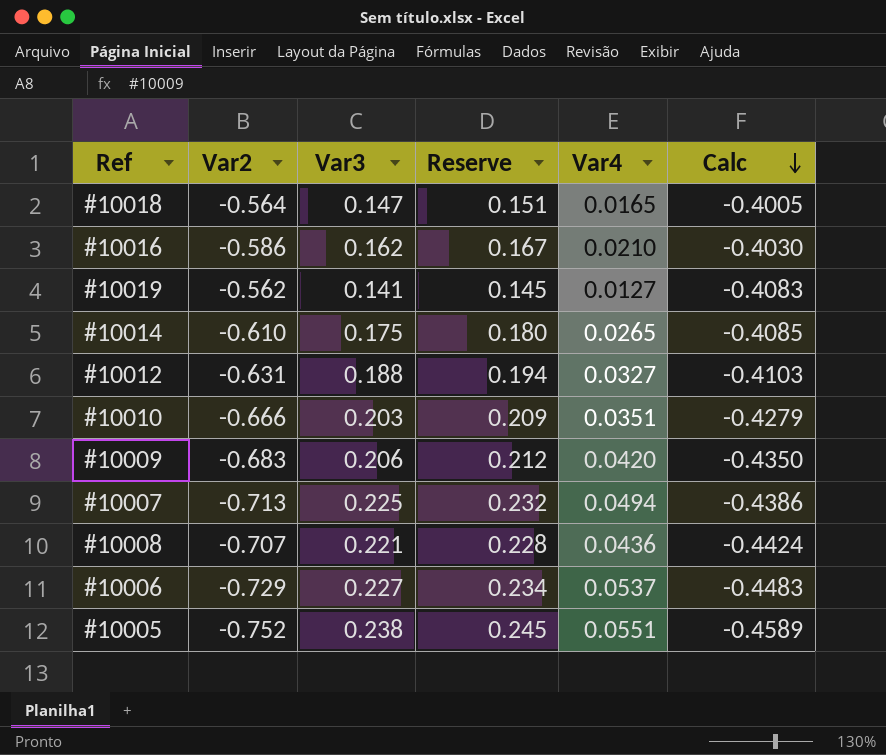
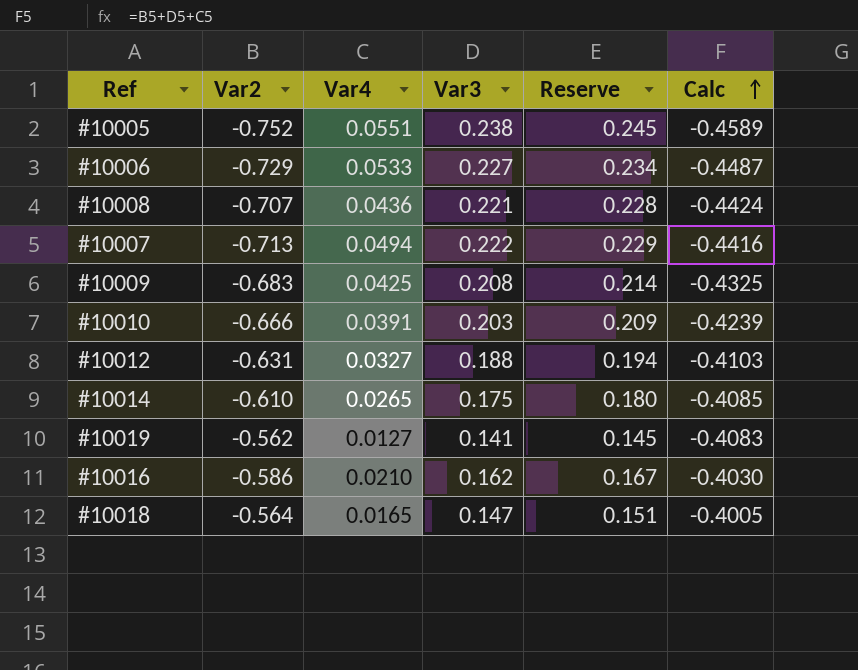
row order: Calc descending -> Calc ascending
column Var4 | position: 5 -> 3
#10006 | Var4: 0.0537 -> 0.0533
#10006 | Calc: -0.4483 -> -0.4487
#10007 | Var3: 0.225 -> 0.222
#10007 | Reserve: 0.232 -> 0.229
#10007 | Calc: -0.4386 -> -0.4416
#10009 | Var4: 0.0420 -> 0.0425
#10009 | Var3: 0.206 -> 0.208
#10009 | Reserve: 0.212 -> 0.214
#10009 | Calc: -0.4350 -> -0.4325
#10010 | Var4: 0.0351 -> 0.0391
#10010 | Calc: -0.4279 -> -0.4239

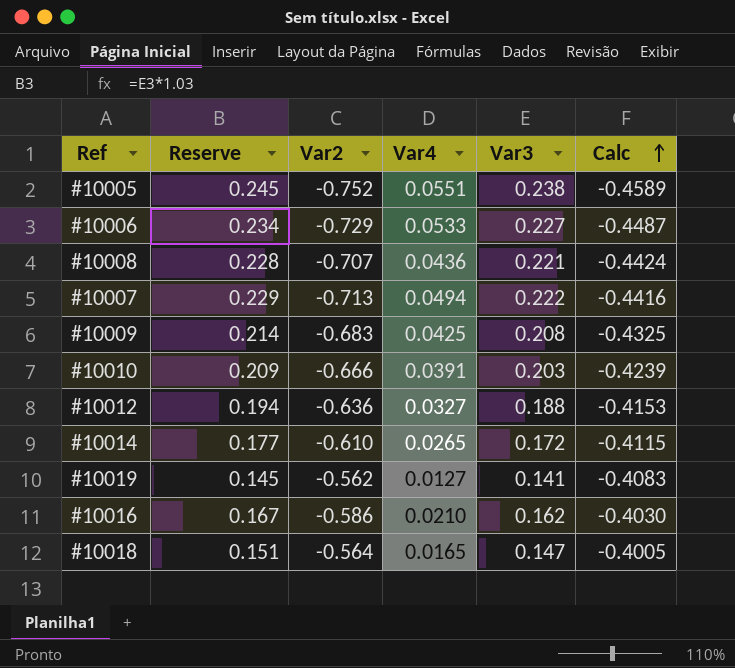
column Reserve | position: 5 -> 2
#10012 | Var2: -0.631 -> -0.636
#10012 | Calc: -0.4103 -> -0.4153
#10014 | Reserve: 0.180 -> 0.177
#10014 | Var3: 0.175 -> 0.172
#10014 | Calc: -0.4085 -> -0.4115

